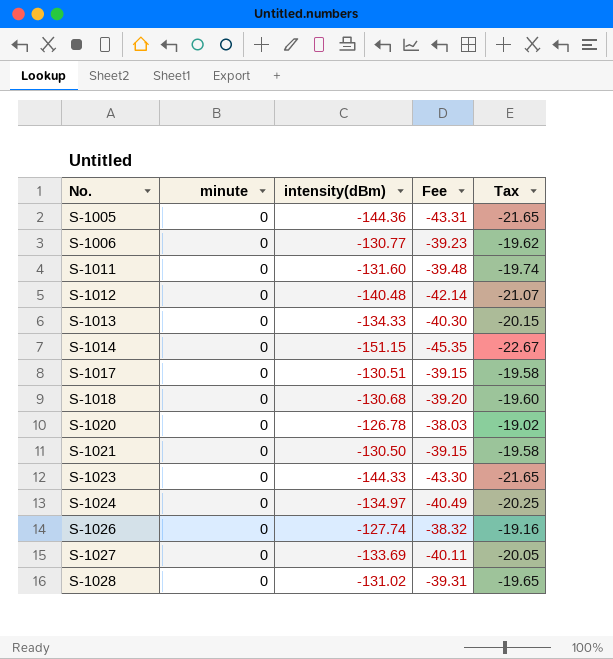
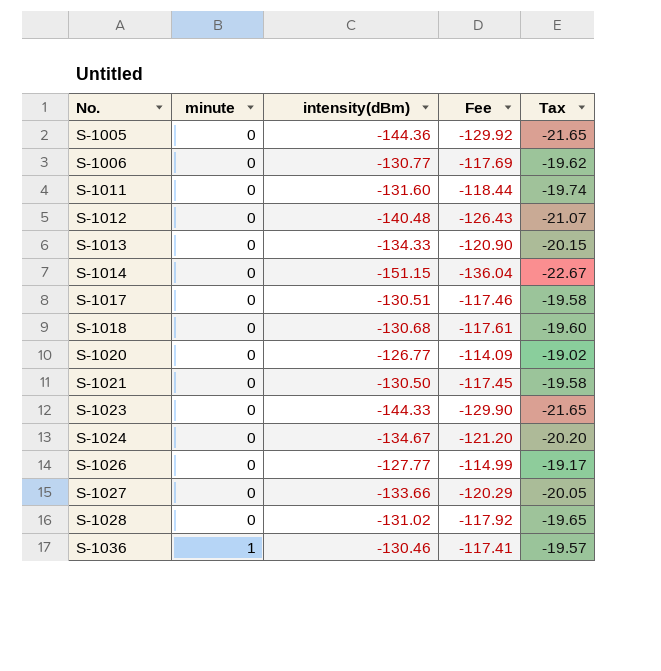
column Fee | formula: [intensity(dBm)] * 0.3 -> [intensity(dBm)] * 0.9
S-1020 | intensity(dBm): -126.78 -> -126.77
S-1024 | intensity(dBm): -134.97 -> -134.67
S-1024 | Tax: -20.25 -> -20.20
S-1026 | intensity(dBm): -127.74 -> -127.77
S-1026 | Tax: -19.16 -> -19.17
S-1027 | intensity(dBm): -133.69 -> -133.66
row S-1036: none -> 1 | -130.46 | -117.41 | -19.57

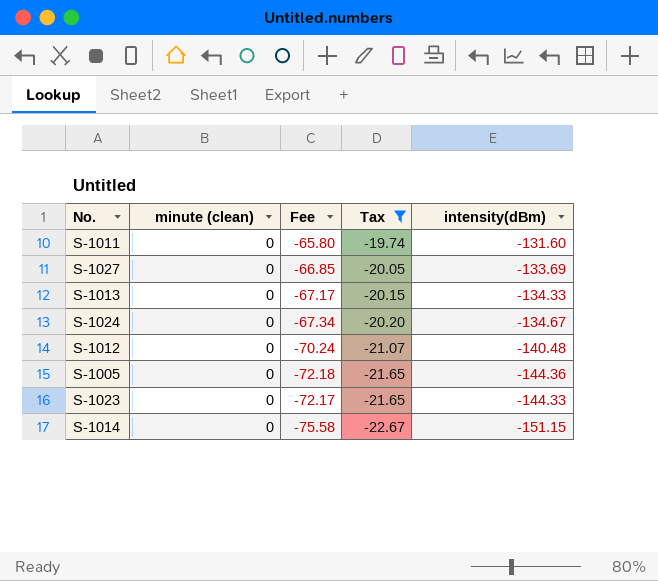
filter: none -> Tax <= -19.74
row order: No. ascending -> Tax descending
column name: minute -> minute (clean)
column Fee | formula: [intensity(dBm)] * 0.9 -> [intensity(dBm)] * 0.5
column intensity(dBm) | position: 3 -> 5
S-1027 | intensity(dBm): -133.66 -> -133.69

